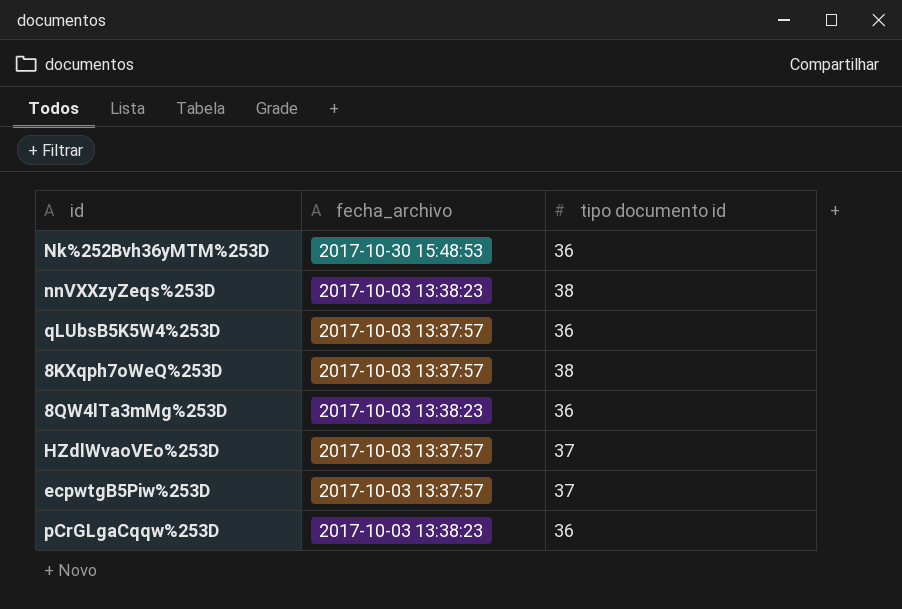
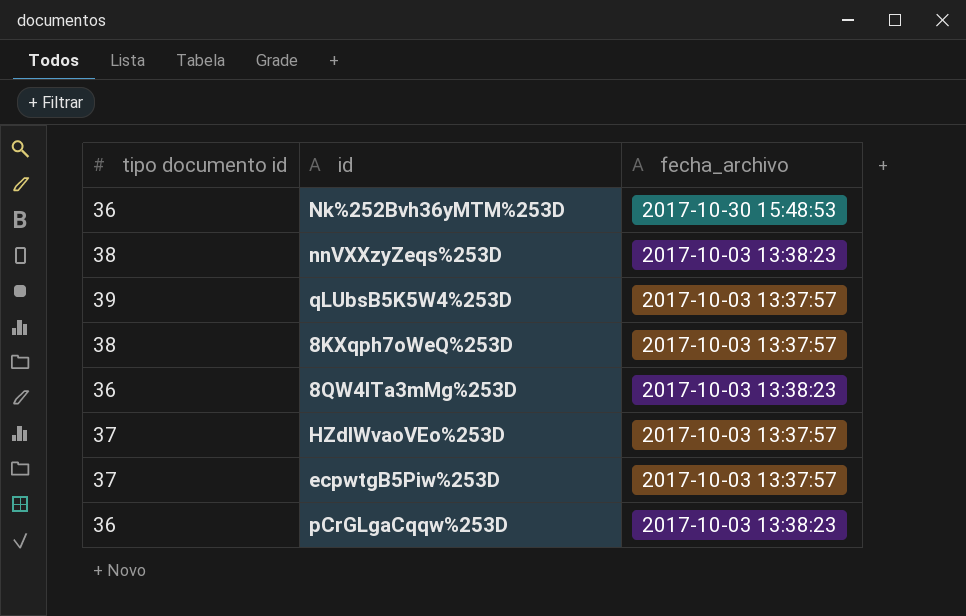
column tipo documento id | position: 3 -> 1
qLUbsB5K5W4%253D | tipo documento id: 36 -> 39

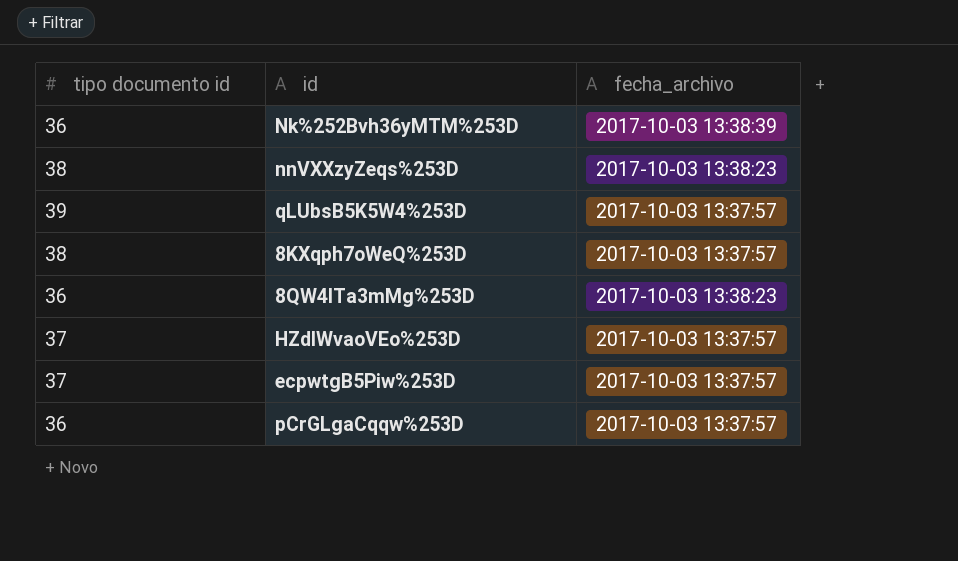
Nk%252Bvh36yMTM%253D | fecha_archivo: 2017-10-30 15:48:53 -> 2017-10-03 13:38:39
pCrGLgaCqqw%253D | fecha_archivo: 2017-10-03 13:38:23 -> 2017-10-03 13:37:57

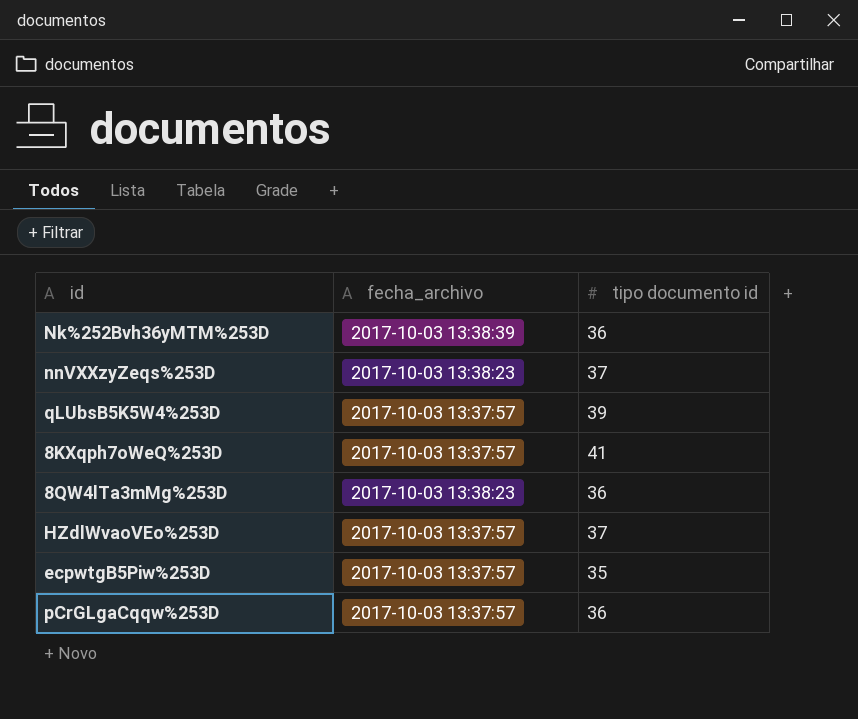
column tipo documento id | position: 1 -> 3
nnVXXzyZeqs%253D | tipo documento id: 38 -> 37
8KXqph7oWeQ%253D | tipo documento id: 38 -> 41
ecpwtgB5Piw%253D | tipo documento id: 37 -> 35

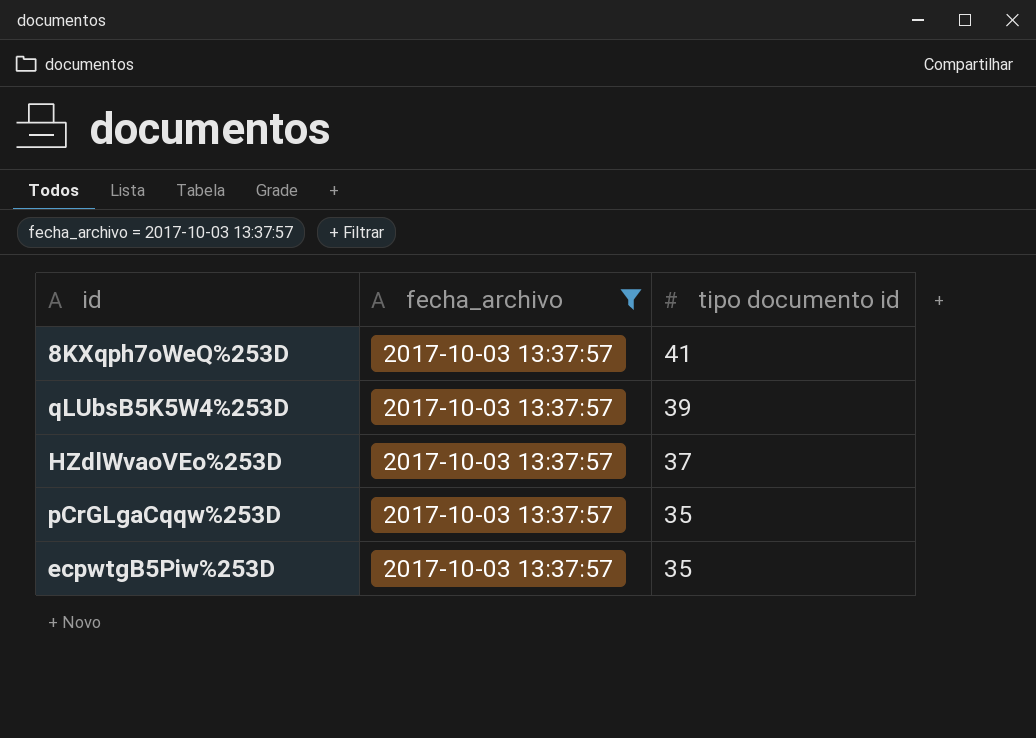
filter: none -> fecha_archivo = 2017-10-03 13:37:57
row order: none -> tipo documento id descending
pCrGLgaCqqw%253D | tipo documento id: 36 -> 35

